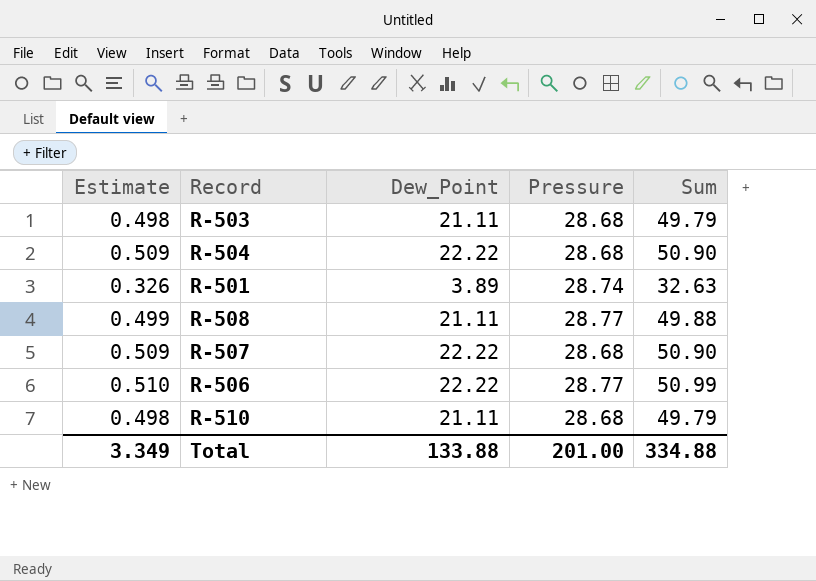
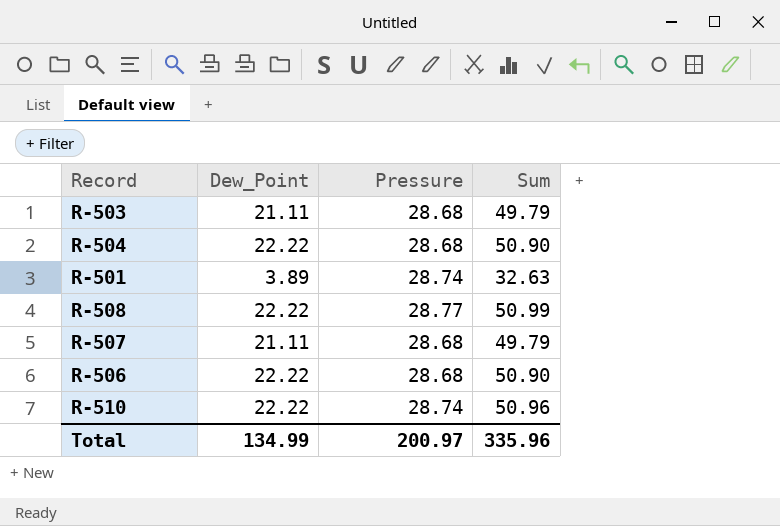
column Estimate | formula: [Sum] * 0.01 -> none
R-508 | Dew_Point: 21.11 -> 22.22
R-508 | Sum: 49.88 -> 50.99
R-507 | Dew_Point: 22.22 -> 21.11
R-507 | Sum: 50.90 -> 49.79
R-506 | Pressure: 28.77 -> 28.68
R-506 | Sum: 50.99 -> 50.90
R-510 | Dew_Point: 21.11 -> 22.22
R-510 | Pressure: 28.68 -> 28.74
R-510 | Sum: 49.79 -> 50.96
Total | Dew_Point: 133.88 -> 134.99
Total | Pressure: 201.00 -> 200.97
Total | Sum: 334.88 -> 335.96

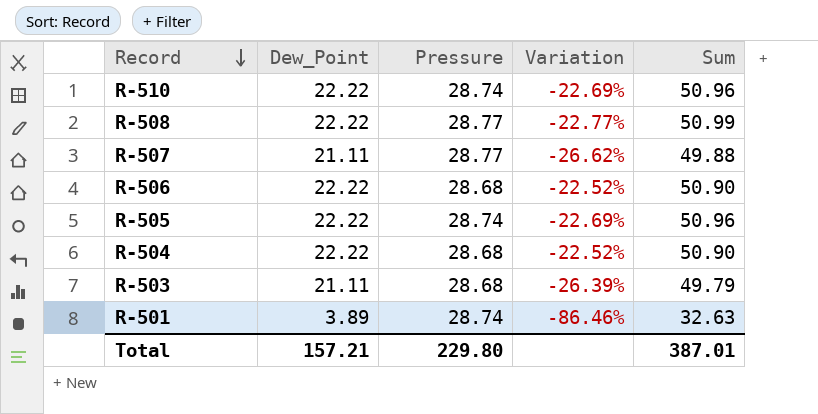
row order: none -> Record descending
column Variation | formula: none -> ([Dew_Point] - [Pressure]) / [Pressure]
R-507 | Pressure: 28.68 -> 28.77
R-507 | Sum: 49.79 -> 49.88
row R-505: none -> 22.22 | 28.74 | -22.69% | 50.96
Total | Dew_Point: 134.99 -> 157.21
Total | Pressure: 200.97 -> 229.80
Total | Sum: 335.96 -> 387.01

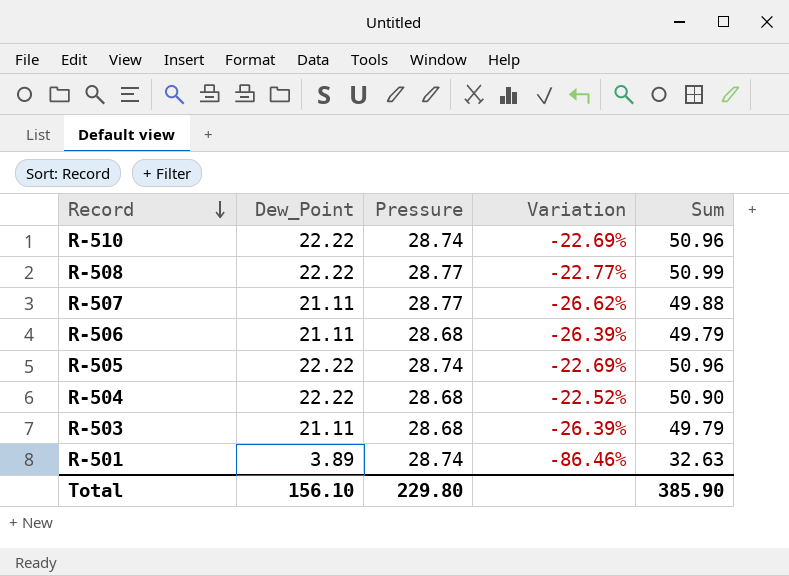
R-506 | Dew_Point: 22.22 -> 21.11
R-506 | Variation: -22.52% -> -26.39%
R-506 | Sum: 50.90 -> 49.79
Total | Dew_Point: 157.21 -> 156.10
Total | Sum: 387.01 -> 385.90

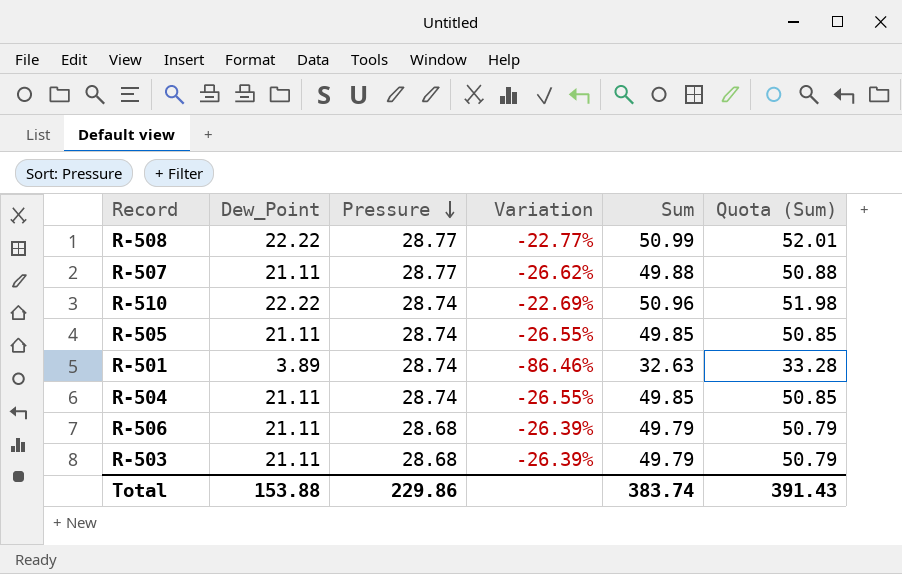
row order: Record descending -> Pressure descending
column Quota (Sum) | formula: none -> [Sum] * 1.02
R-505 | Dew_Point: 22.22 -> 21.11
R-505 | Variation: -22.69% -> -26.55%
R-505 | Sum: 50.96 -> 49.85
R-504 | Dew_Point: 22.22 -> 21.11
R-504 | Pressure: 28.68 -> 28.74
R-504 | Variation: -22.52% -> -26.55%
R-504 | Sum: 50.90 -> 49.85
Total | Dew_Point: 156.10 -> 153.88
Total | Pressure: 229.80 -> 229.86
Total | Sum: 385.90 -> 383.74

